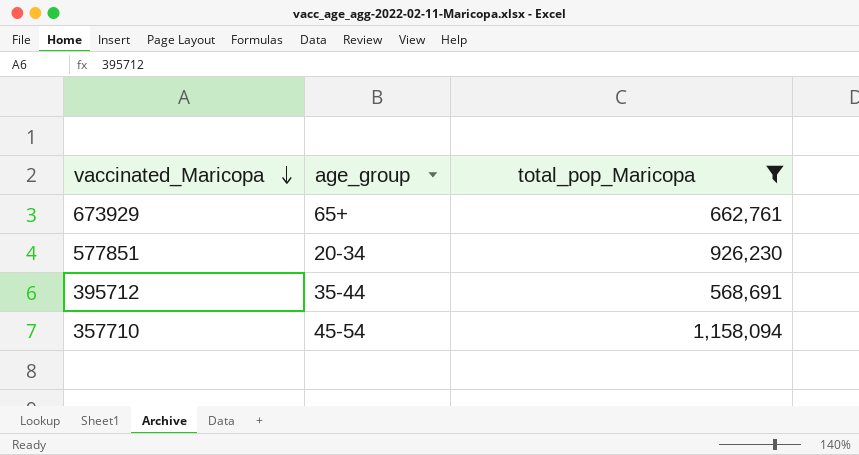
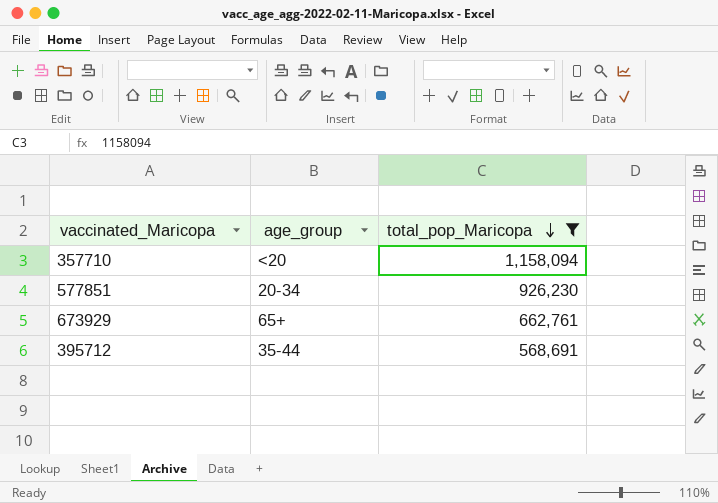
row order: vaccinated_Maricopa descending -> total_pop_Maricopa descending
357710 | age_group: 45-54 -> <20

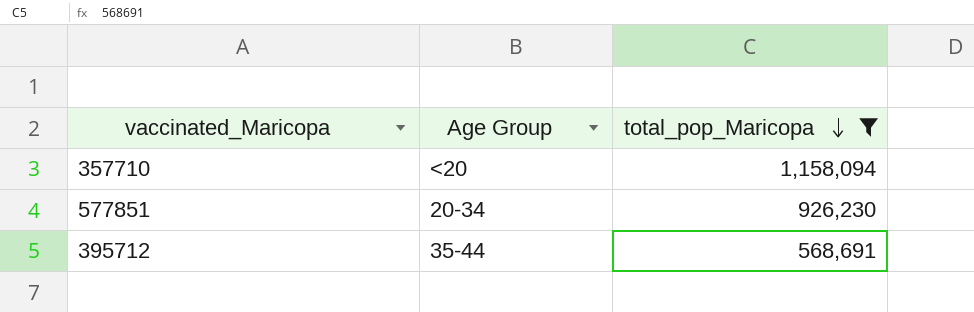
column name: age_group -> Age Group
row 673929: 65+ | 662,761 -> none

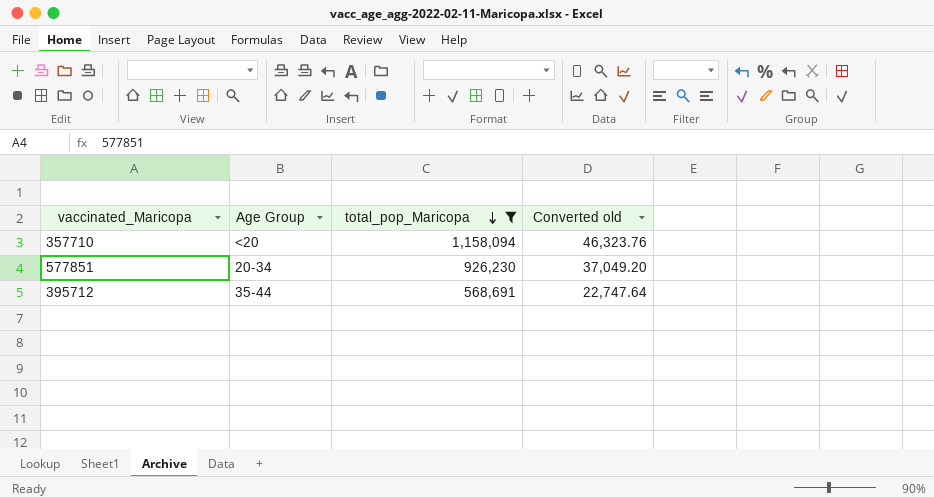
column Converted old | formula: none -> [total_pop_Maricopa] * 0.04

